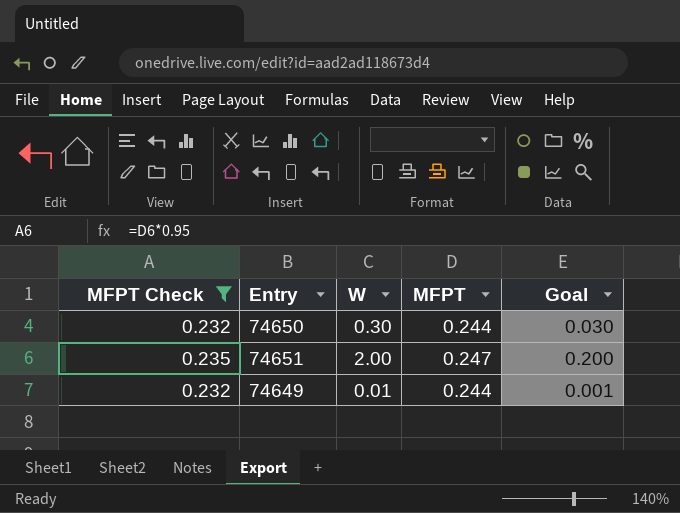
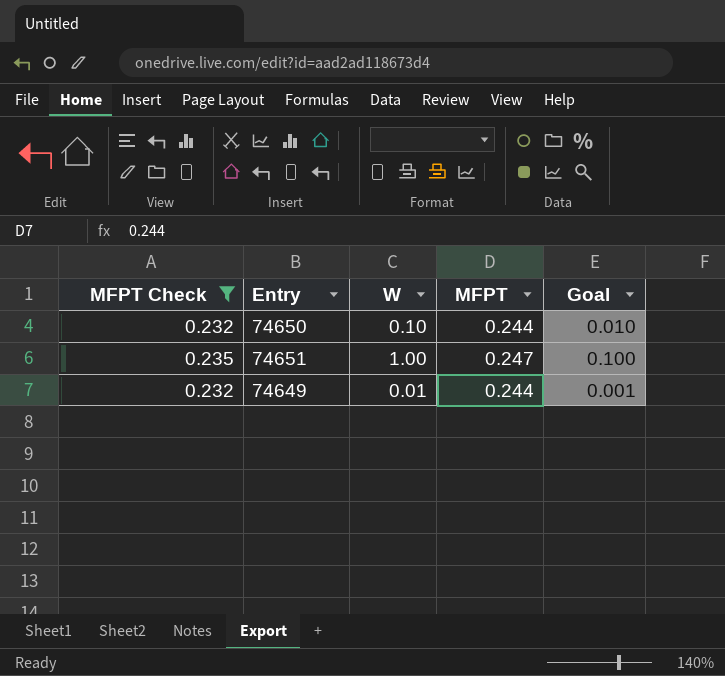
74650 | W: 0.30 -> 0.10
74650 | Goal: 0.030 -> 0.010
74651 | W: 2.00 -> 1.00
74651 | Goal: 0.200 -> 0.100

